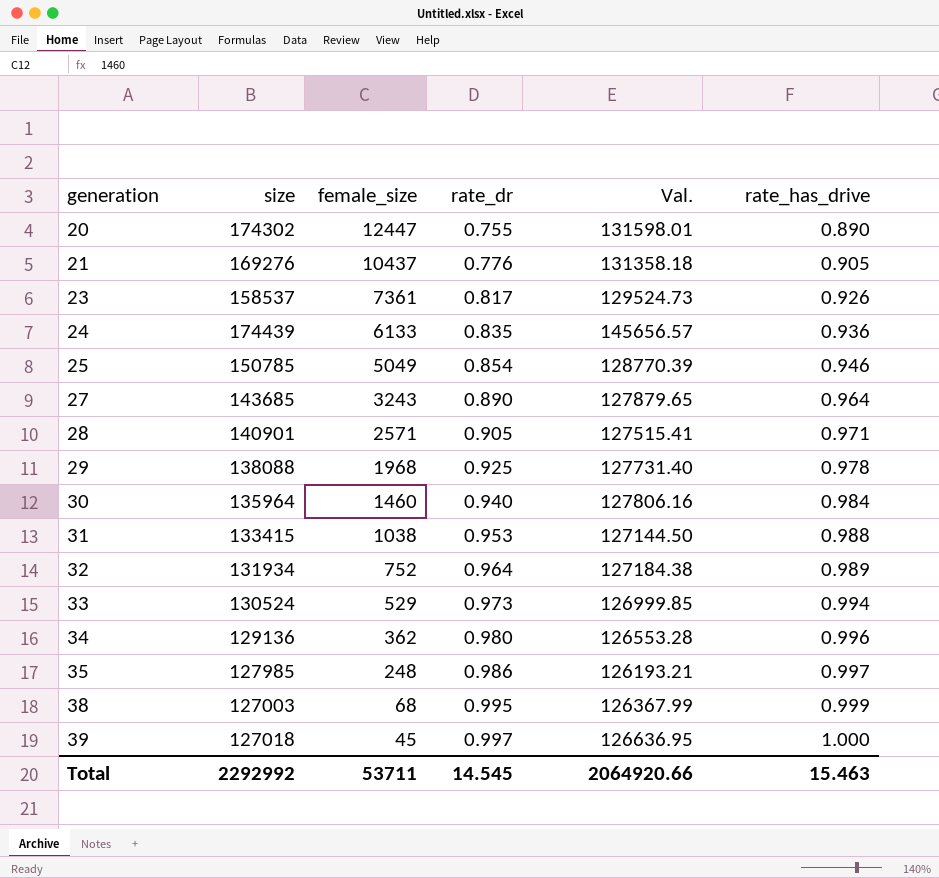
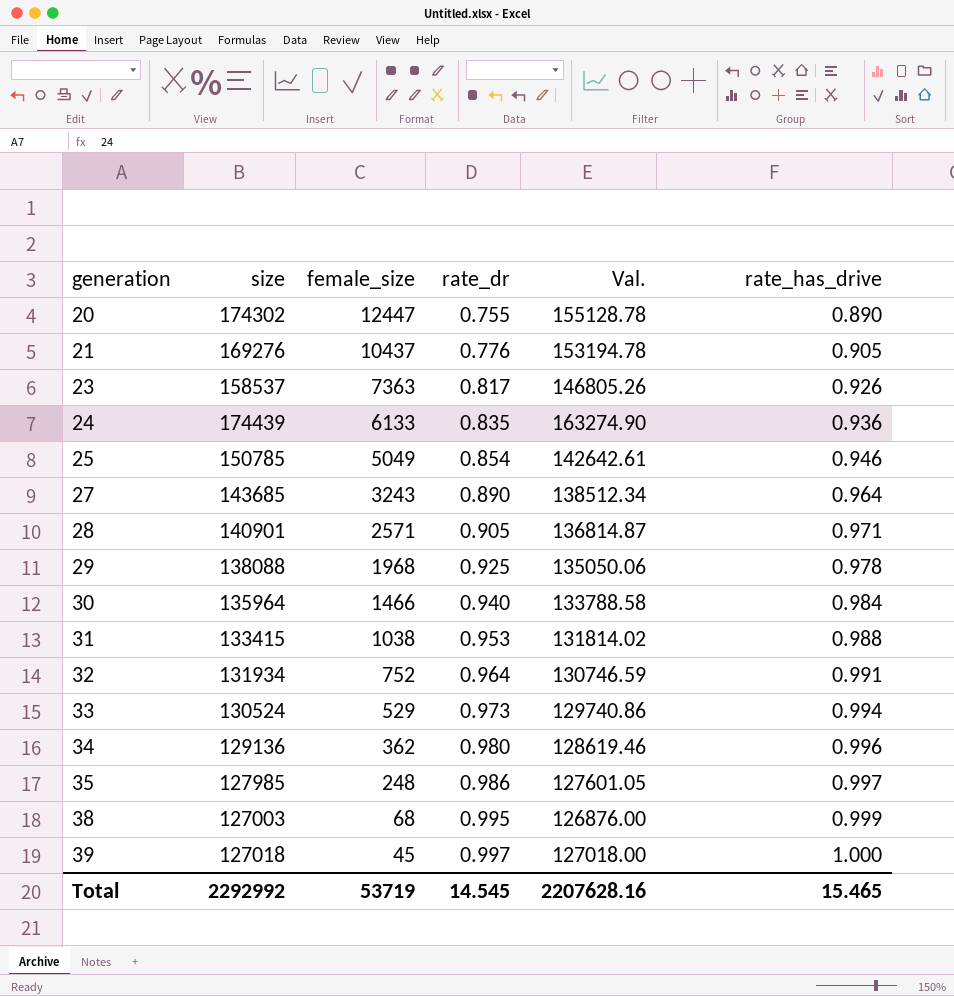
column Val. | formula: [size] * [rate_dr] -> [size] * [rate_has_drive]
23 | female_size: 7361 -> 7363
30 | female_size: 1460 -> 1466
32 | rate_has_drive: 0.989 -> 0.991
Total | female_size: 53711 -> 53719
Total | Val.: 2064920.66 -> 2207628.16
Total | rate_has_drive: 15.463 -> 15.465

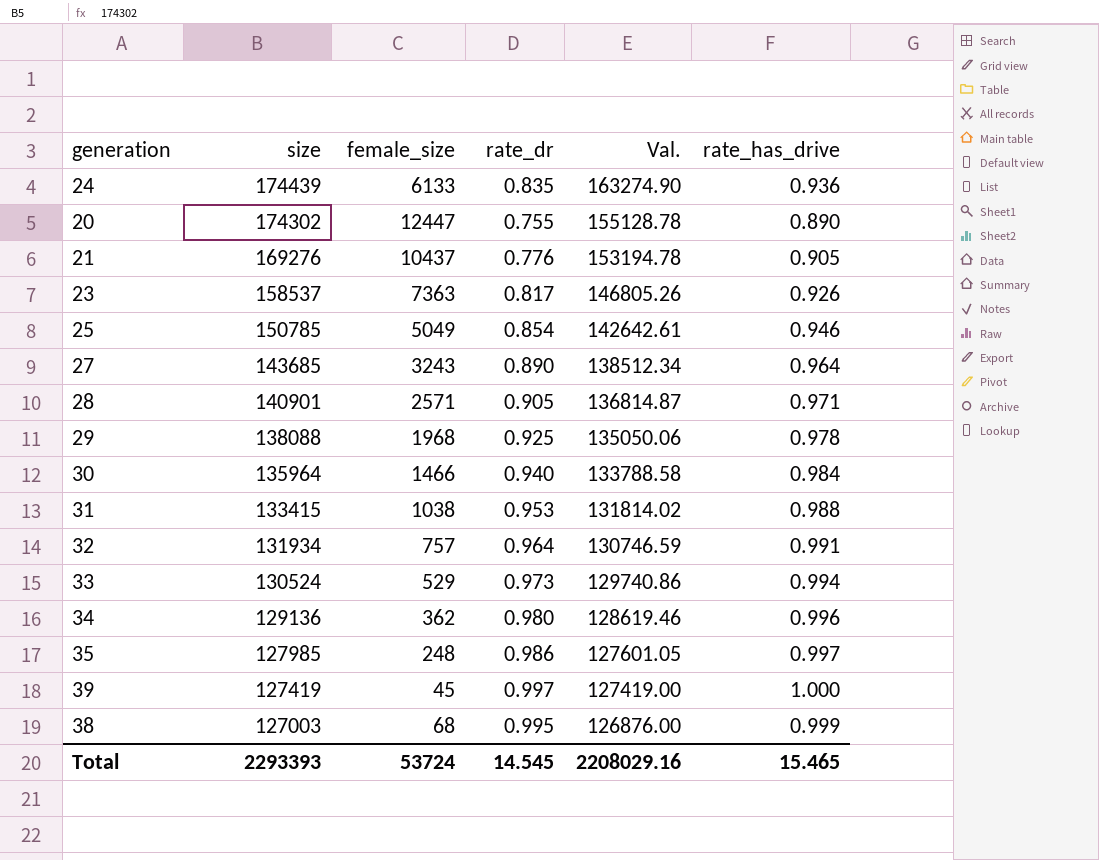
row order: generation ascending -> size descending
32 | female_size: 752 -> 757
39 | size: 127018 -> 127419
39 | Val.: 127018.00 -> 127419.00
Total | size: 2292992 -> 2293393
Total | female_size: 53719 -> 53724
Total | Val.: 2207628.16 -> 2208029.16

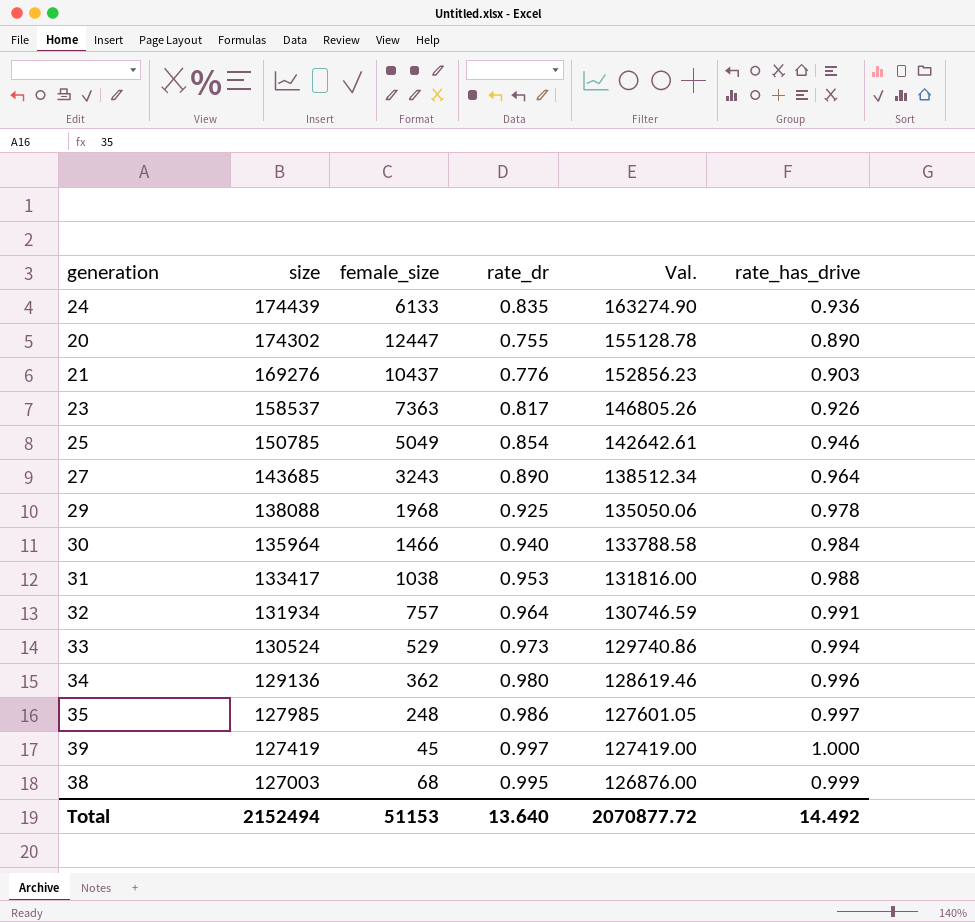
row 28: 140901 | 2571 | 0.905 | 136814.87 | 0.971 -> none
21 | Val.: 153194.78 -> 152856.23
21 | rate_has_drive: 0.905 -> 0.903
31 | size: 133415 -> 133417
31 | Val.: 131814.02 -> 131816.00
Total | size: 2293393 -> 2152494
Total | female_size: 53724 -> 51153
Total | rate_dr: 14.545 -> 13.640
Total | Val.: 2208029.16 -> 2070877.72
Total | rate_has_drive: 15.465 -> 14.492

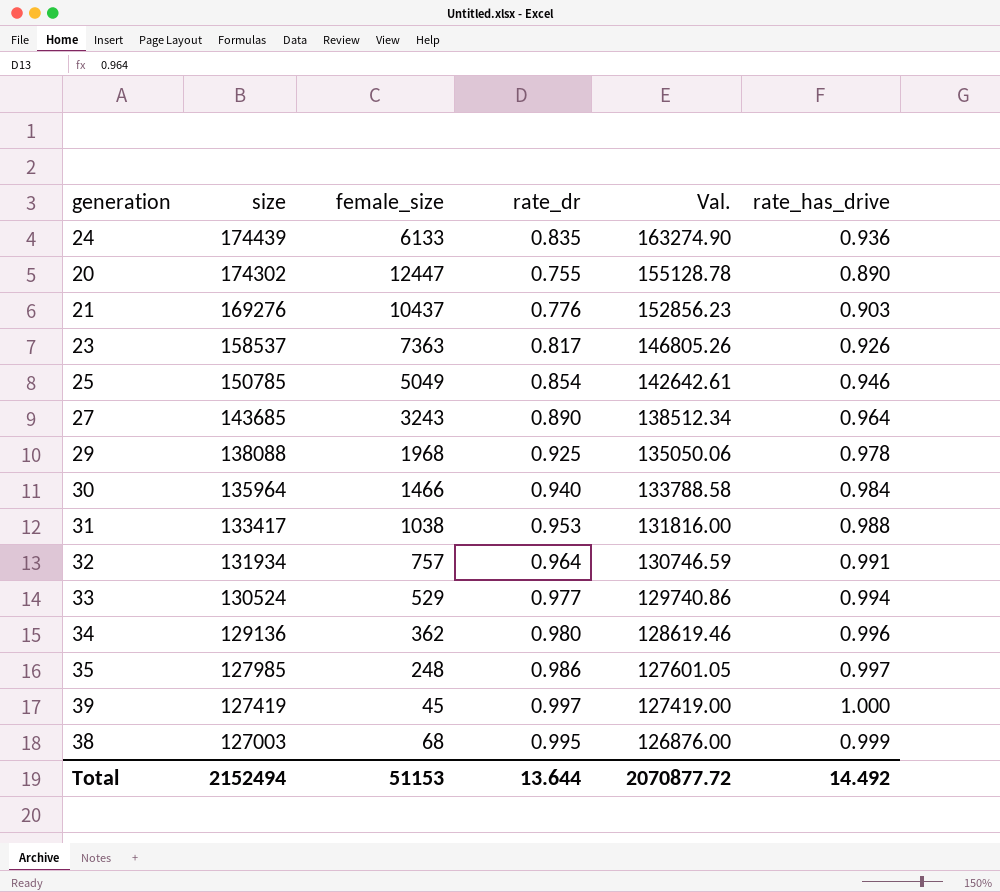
33 | rate_dr: 0.973 -> 0.977
Total | rate_dr: 13.640 -> 13.644

